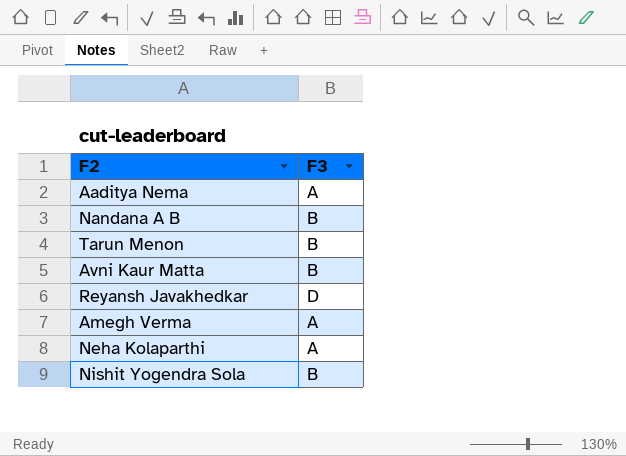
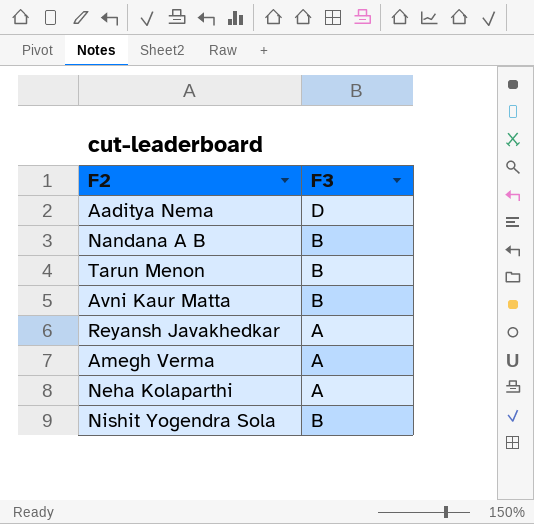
Aaditya Nema | F3: A -> D
Reyansh Javakhedkar | F3: D -> A

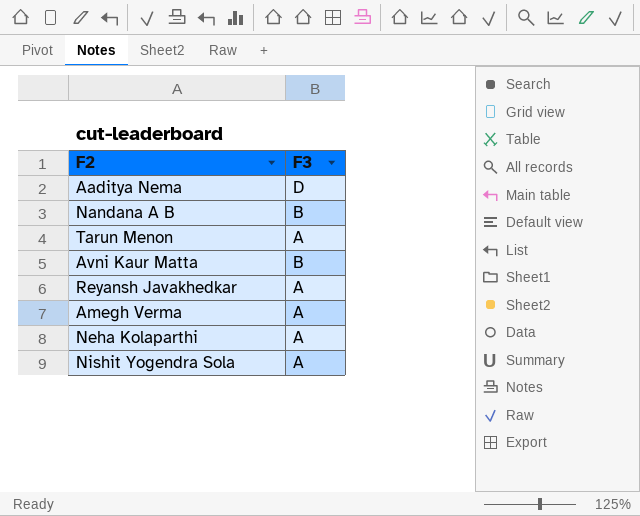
Tarun Menon | F3: B -> A
Nishit Yogendra Sola | F3: B -> A

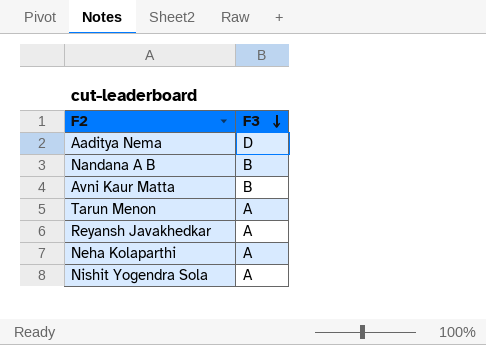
row order: none -> F3 descending
row Amegh Verma: A -> none

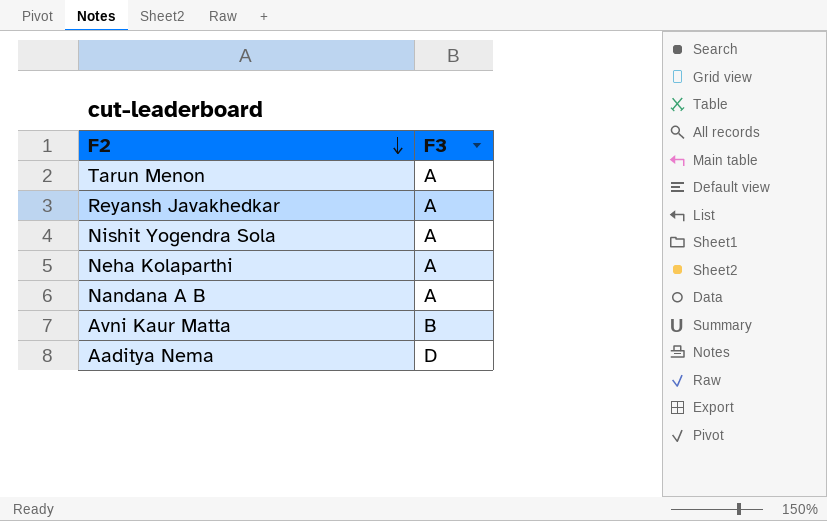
row order: F3 descending -> F2 descending
Nandana A B | F3: B -> A

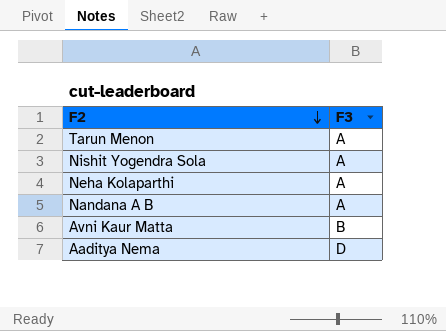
row Reyansh Javakhedkar: A -> none

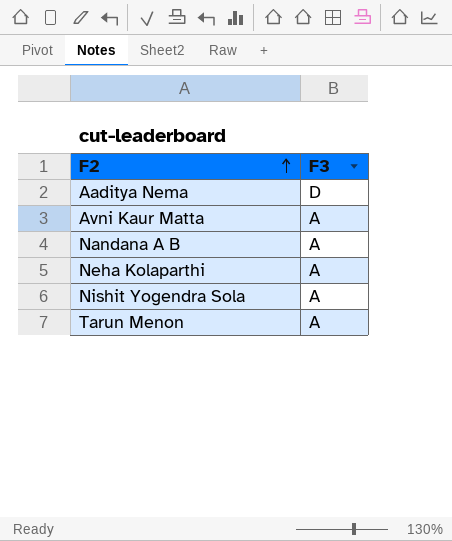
row order: F2 descending -> F2 ascending
Avni Kaur Matta | F3: B -> A

